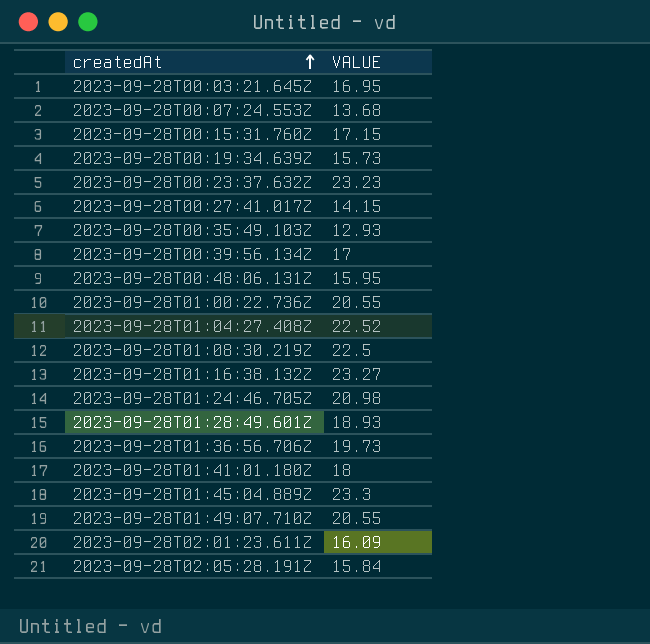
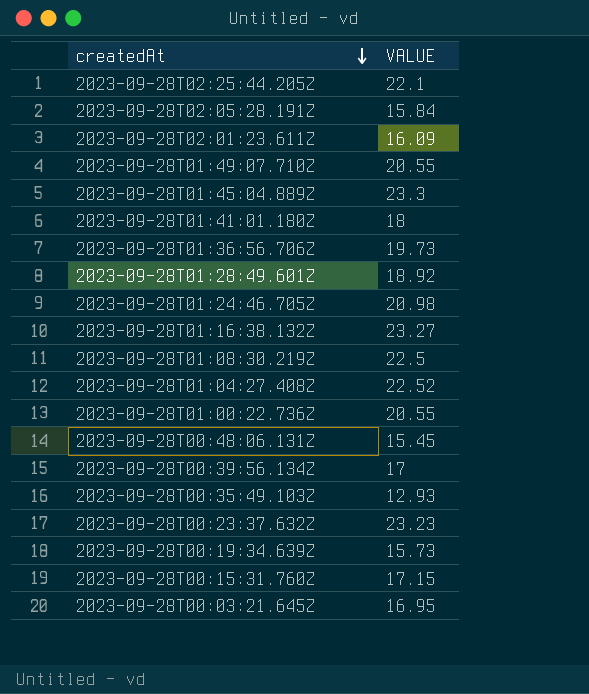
row order: createdAt ascending -> createdAt descending
row 2023-09-28T00:07:24.553Z: 13.68 -> none
row 2023-09-28T00:27:41.017Z: 14.15 -> none
row 2023-09-28T02:25:44.205Z: none -> 22.1
2023-09-28T01:28:49.601Z | VALUE: 18.93 -> 18.92
2023-09-28T00:48:06.131Z | VALUE: 15.95 -> 15.45

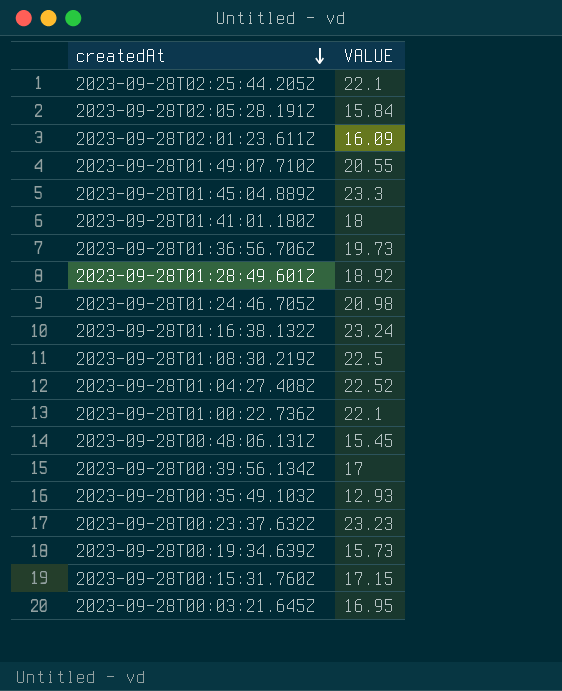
2023-09-28T01:16:38.132Z | VALUE: 23.27 -> 23.24
2023-09-28T01:00:22.736Z | VALUE: 20.55 -> 22.1

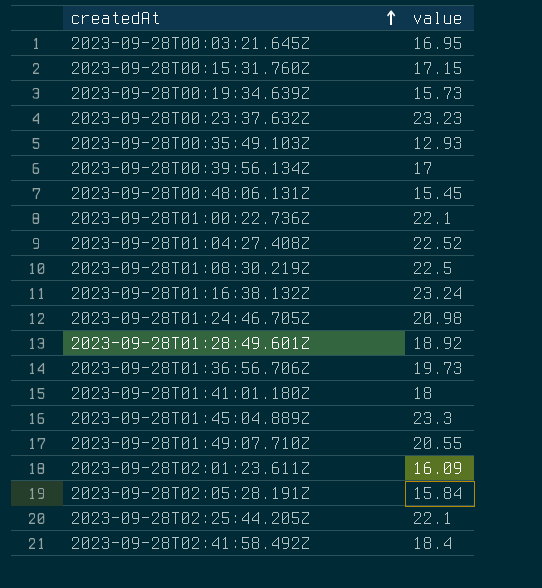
row order: createdAt descending -> createdAt ascending
column name: VALUE -> value
row 2023-09-28T02:41:58.492Z: none -> 18.4

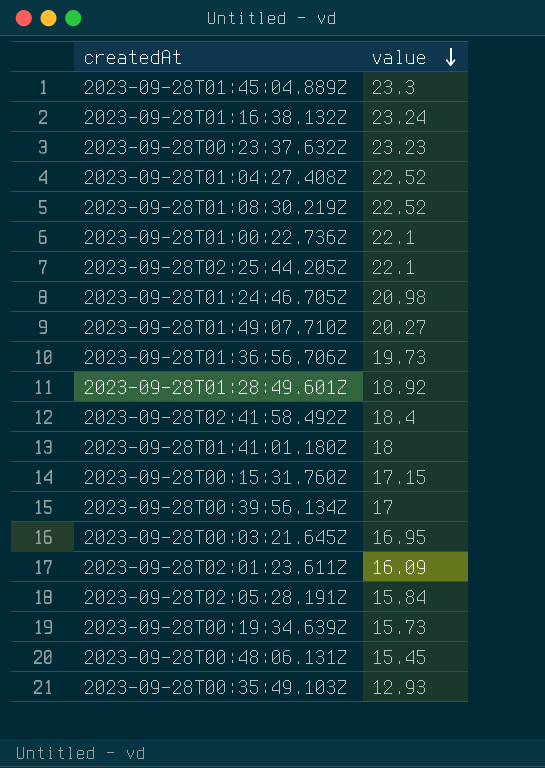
row order: createdAt ascending -> value descending
2023-09-28T01:08:30.219Z | value: 22.5 -> 22.52
2023-09-28T01:49:07.710Z | value: 20.55 -> 20.27

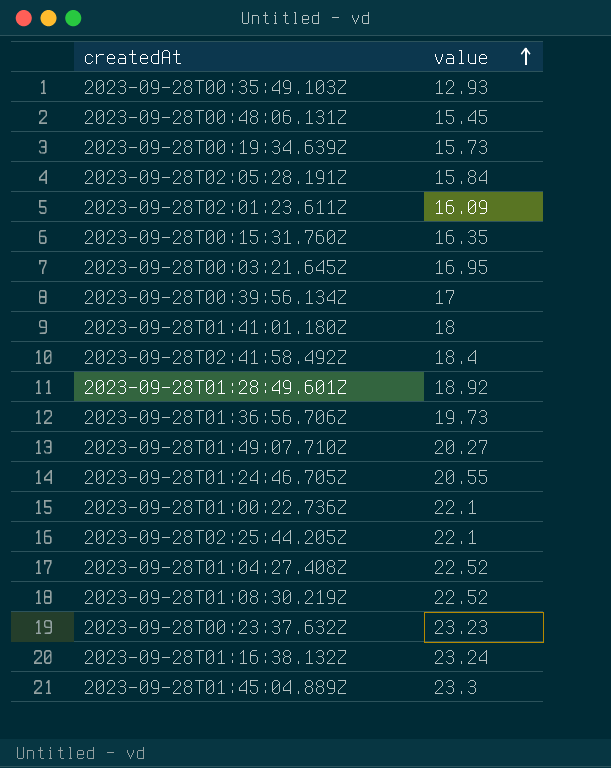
row order: value descending -> value ascending
2023-09-28T00:15:31.760Z | value: 17.15 -> 16.35
2023-09-28T01:24:46.705Z | value: 20.98 -> 20.55

